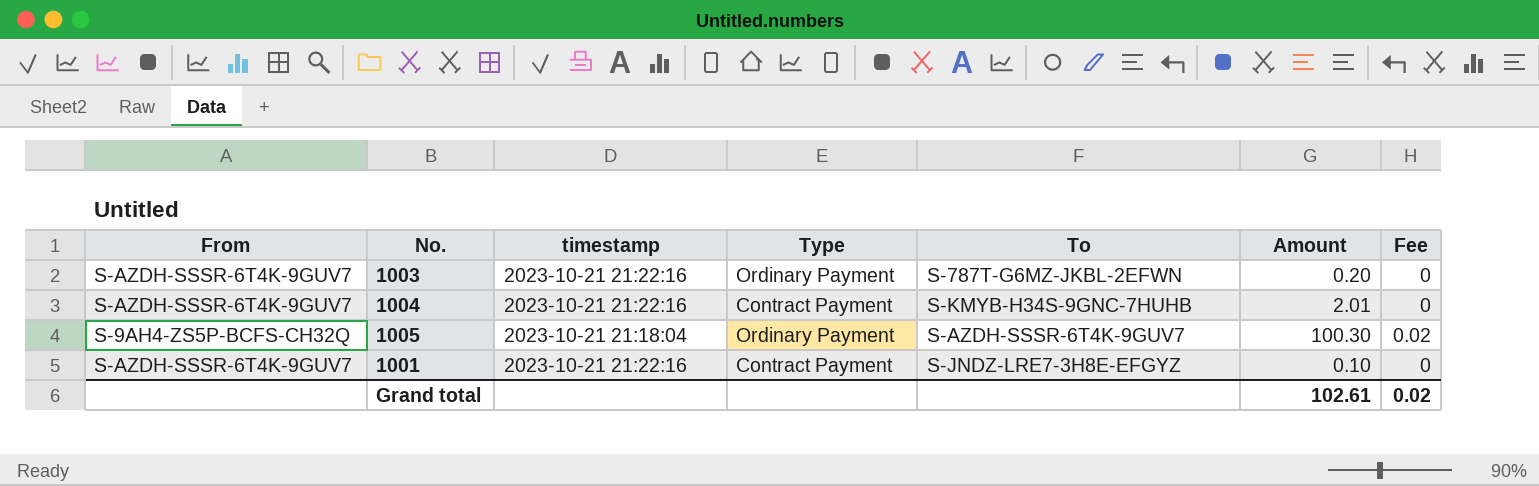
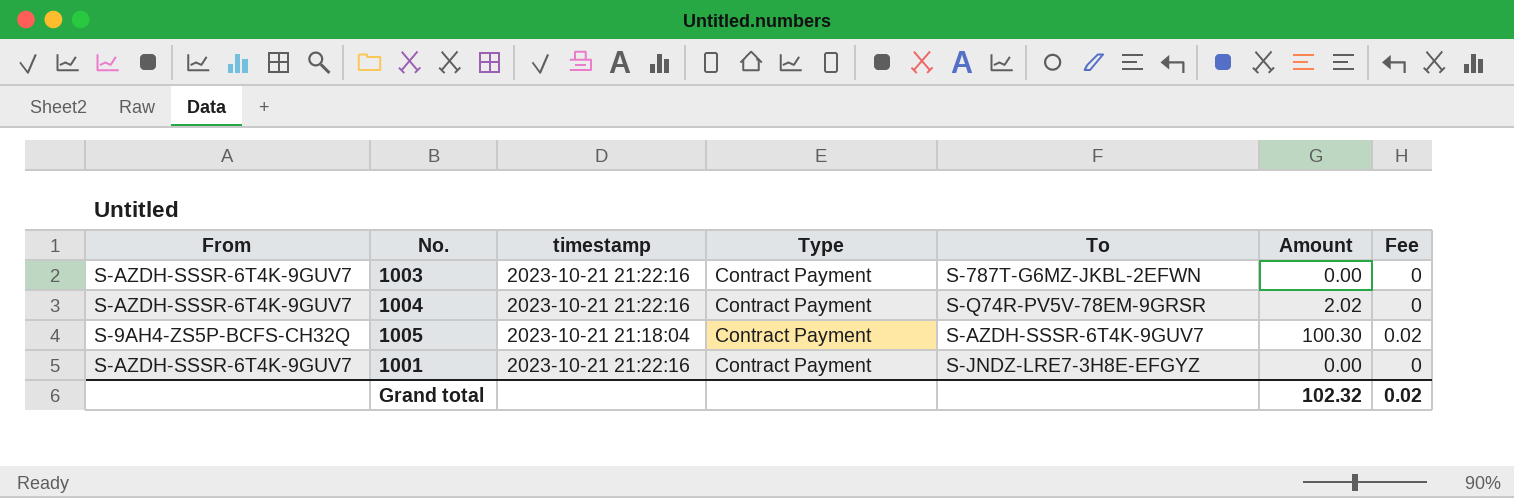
1003 | Type: Ordinary Payment -> Contract Payment
1003 | Amount: 0.20 -> 0.00
1004 | To: S-KMYB-H34S-9GNC-7HUHB -> S-Q74R-PV5V-78EM-9GRSR
1004 | Amount: 2.01 -> 2.02
1005 | Type: Ordinary Payment -> Contract Payment
1001 | Amount: 0.10 -> 0.00
Grand total | Amount: 102.61 -> 102.32

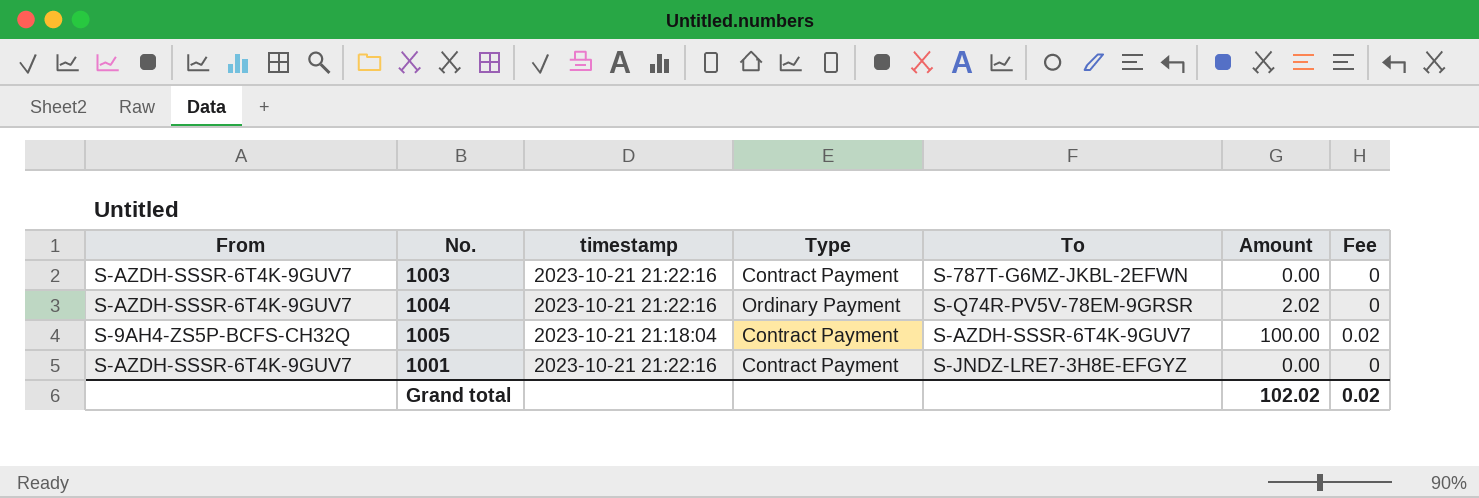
1004 | Type: Contract Payment -> Ordinary Payment
1005 | Amount: 100.30 -> 100.00
Grand total | Amount: 102.32 -> 102.02

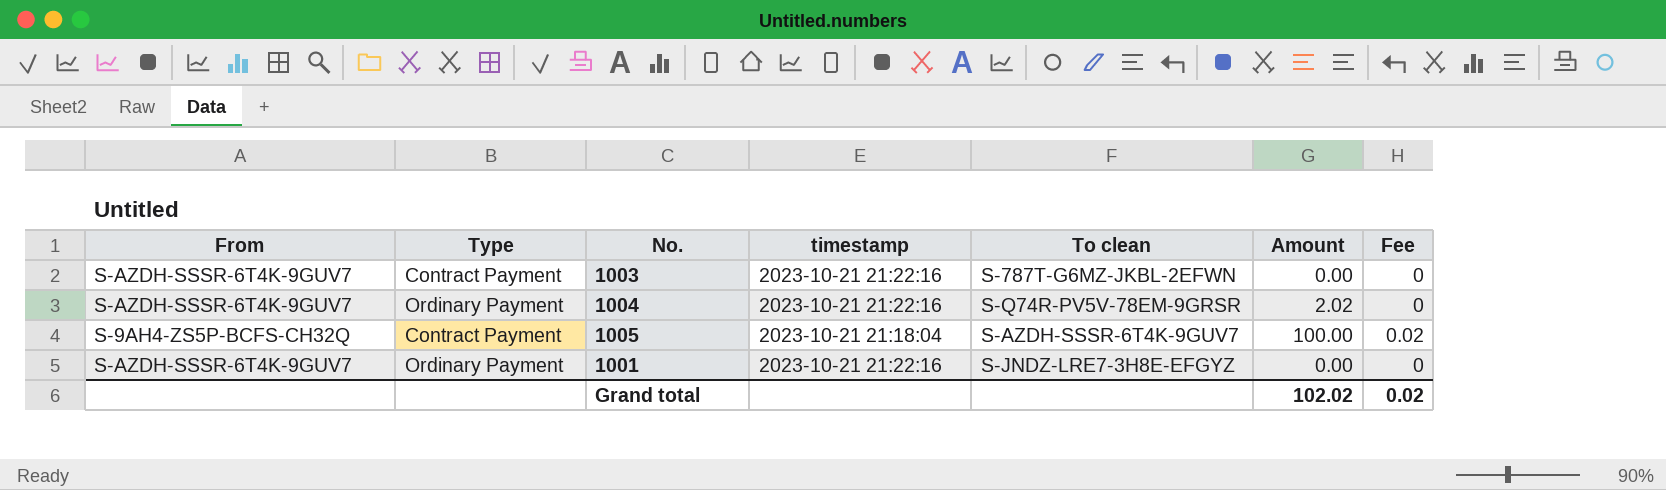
column Type | position: 4 -> 2
column name: To -> To clean
1001 | Type: Contract Payment -> Ordinary Payment

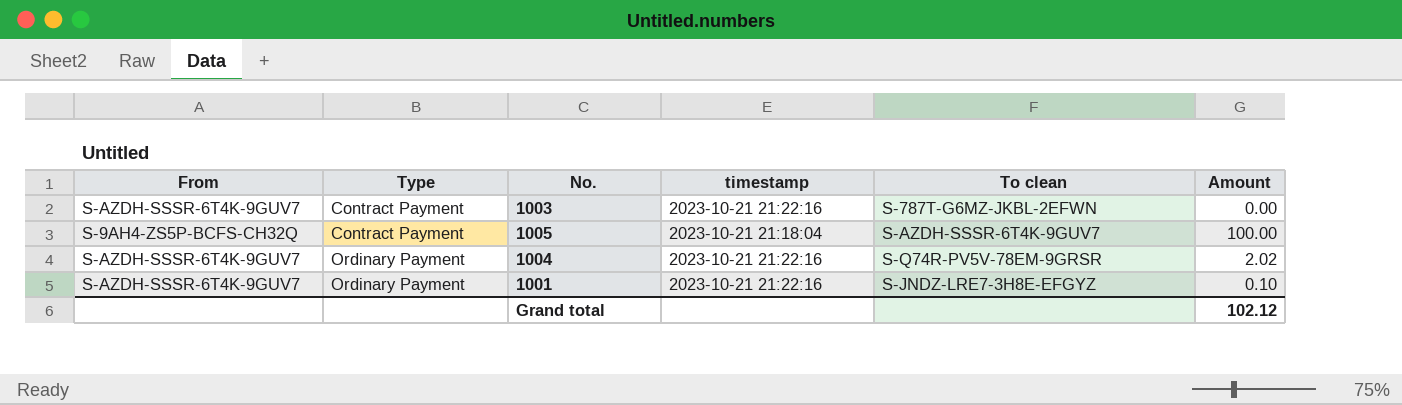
row order: none -> Type ascending
column Fee | position: 7 -> none
1001 | Amount: 0.00 -> 0.10
Grand total | Amount: 102.02 -> 102.12

